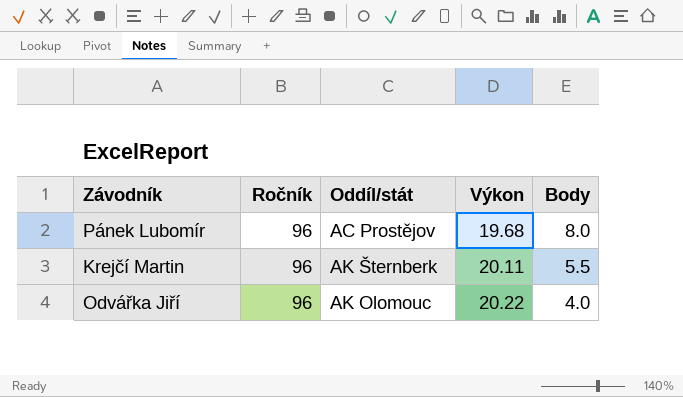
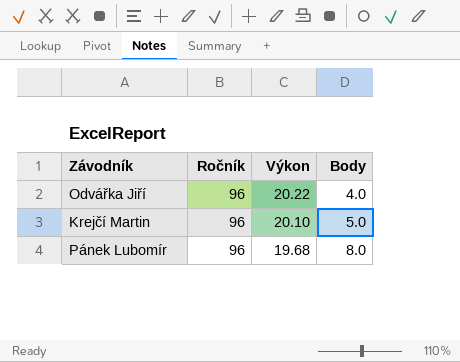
row order: Výkon ascending -> Výkon descending
column Oddíl/stát | position: 3 -> none
Krejčí Martin | Výkon: 20.11 -> 20.10
Krejčí Martin | Body: 5.5 -> 5.0

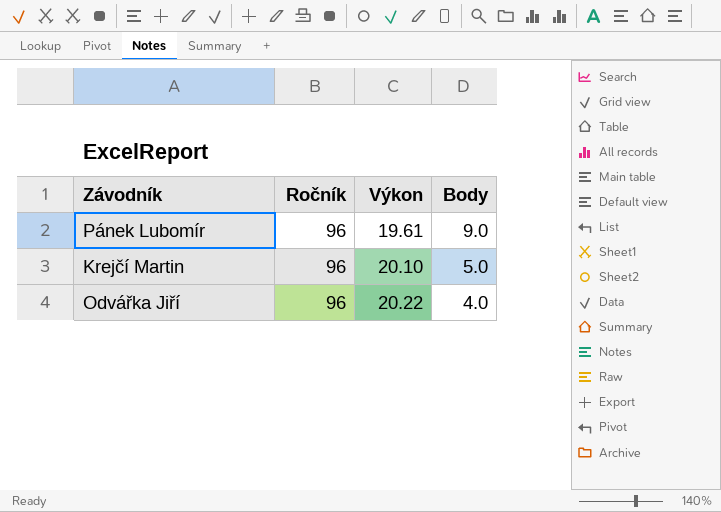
row order: Výkon descending -> Výkon ascending
Pánek Lubomír | Výkon: 19.68 -> 19.61
Pánek Lubomír | Body: 8.0 -> 9.0

